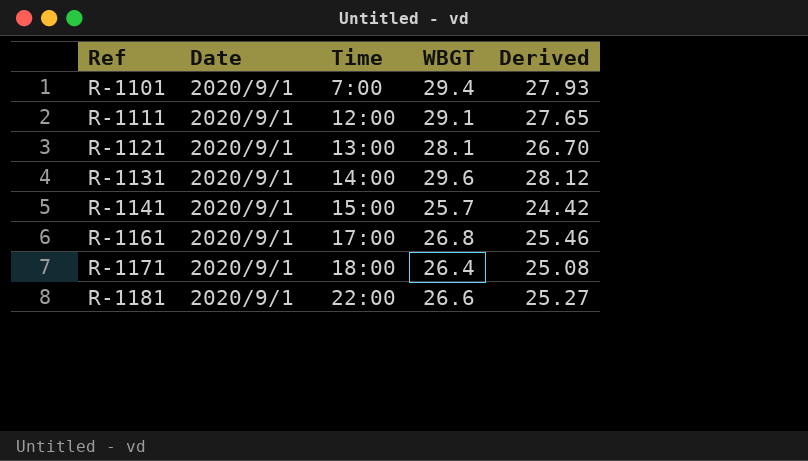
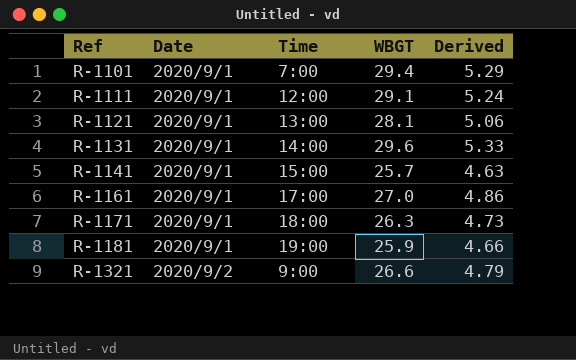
column Derived | formula: [WBGT] * 0.95 -> [WBGT] * 0.18
R-1161 | WBGT: 26.8 -> 27.0
R-1171 | WBGT: 26.4 -> 26.3
R-1181 | Time: 22:00 -> 19:00
R-1181 | WBGT: 26.6 -> 25.9
row R-1321: none -> 2020/9/2 | 9:00 | 26.6 | 4.79

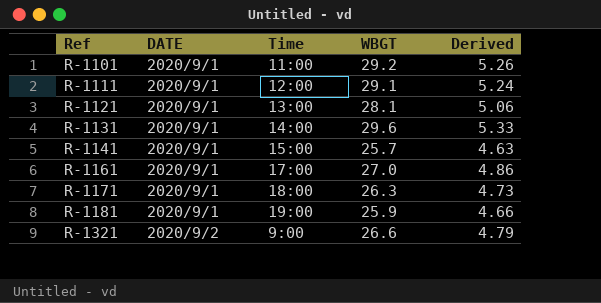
column name: Date -> DATE
R-1101 | Time: 7:00 -> 11:00
R-1101 | WBGT: 29.4 -> 29.2
R-1101 | Derived: 5.29 -> 5.26

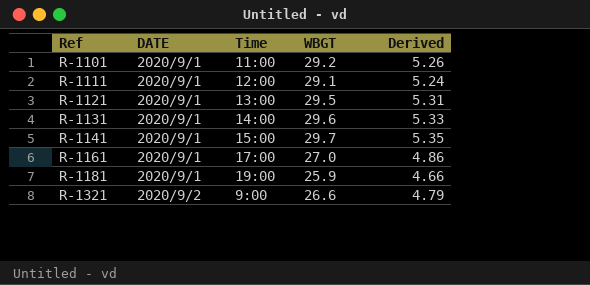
row R-1171: 2020/9/1 | 18:00 | 26.3 | 4.73 -> none
R-1121 | WBGT: 28.1 -> 29.5
R-1121 | Derived: 5.06 -> 5.31
R-1141 | WBGT: 25.7 -> 29.7
R-1141 | Derived: 4.63 -> 5.35

